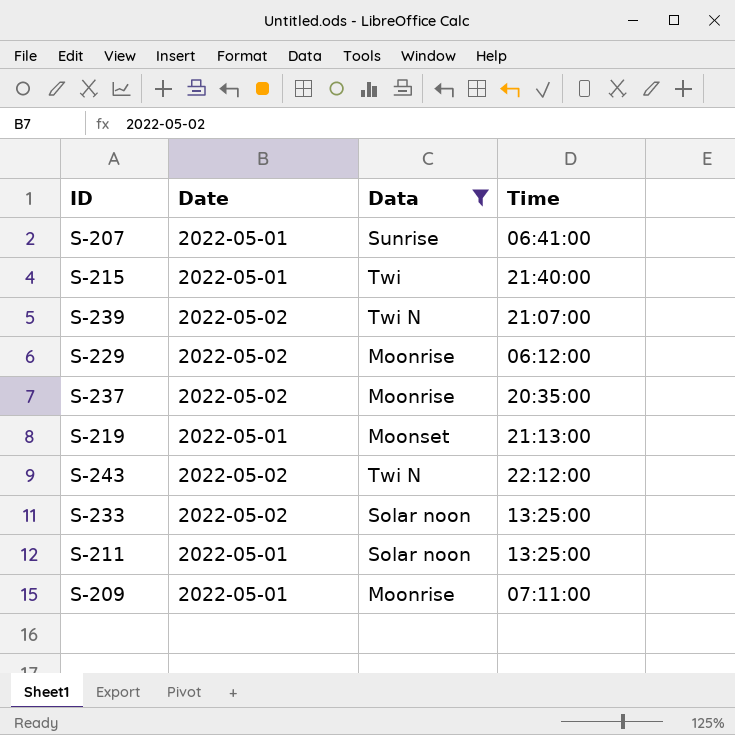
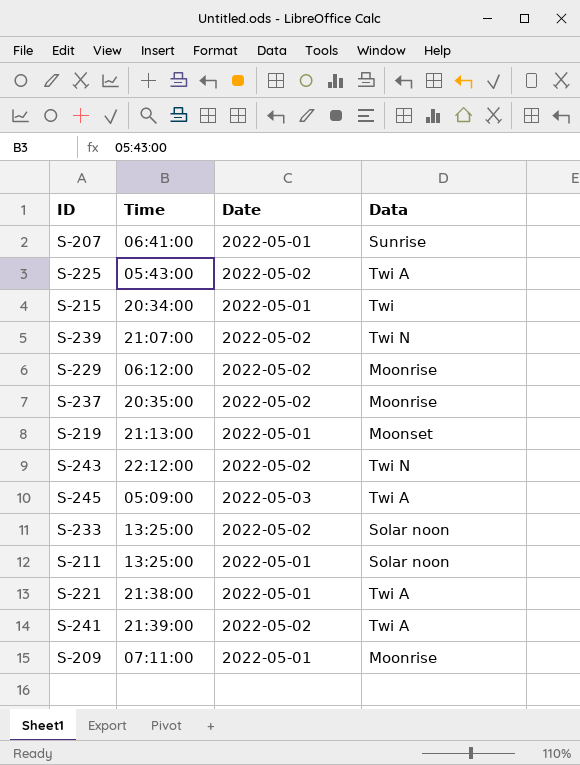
filter: Data != Twi A -> none
column Time | position: 4 -> 2
S-215 | Time: 21:40:00 -> 20:34:00

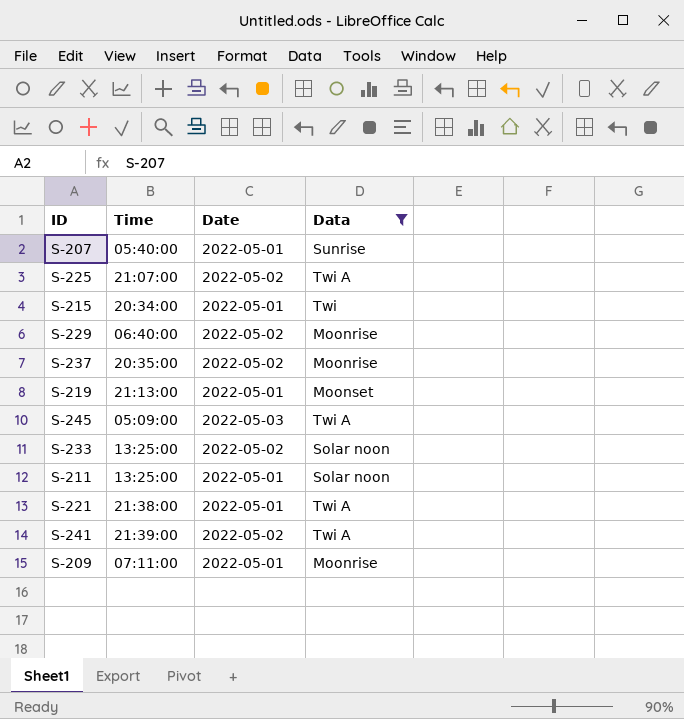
filter: none -> Data != Twi N
S-207 | Time: 06:41:00 -> 05:40:00
S-225 | Time: 05:43:00 -> 21:07:00
S-229 | Time: 06:12:00 -> 06:40:00

